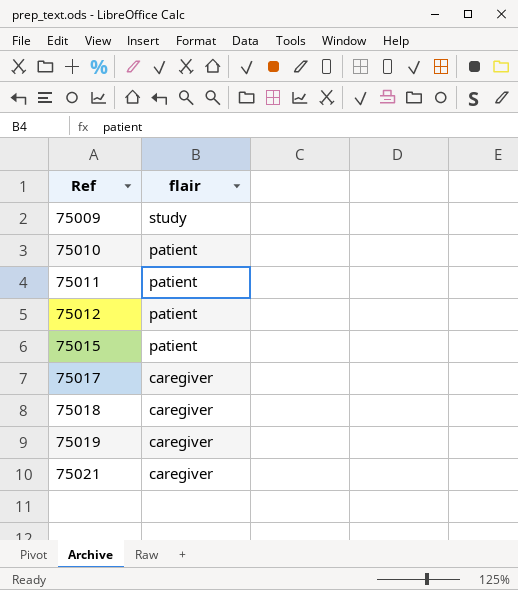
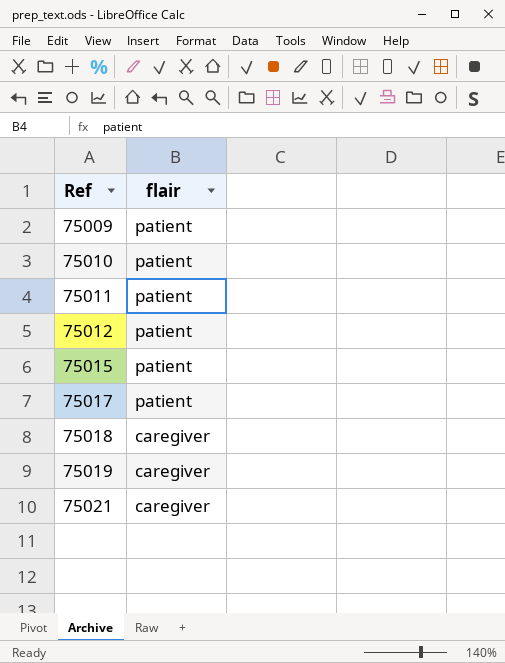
75009 | flair: study -> patient
75017 | flair: caregiver -> patient

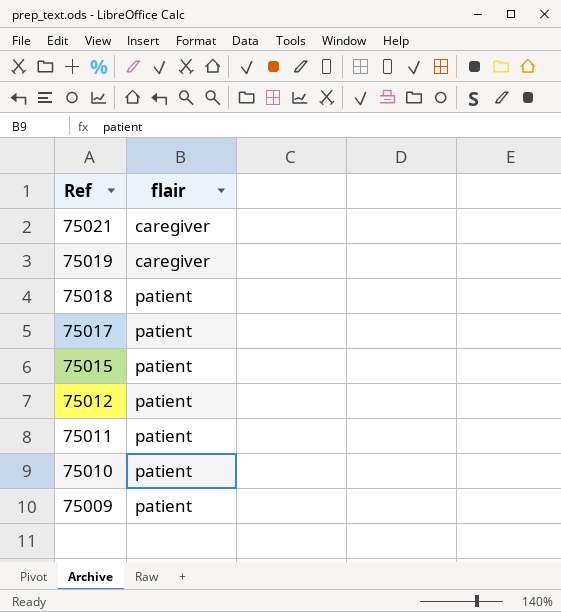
row order: Ref ascending -> Ref descending
75018 | flair: caregiver -> patient

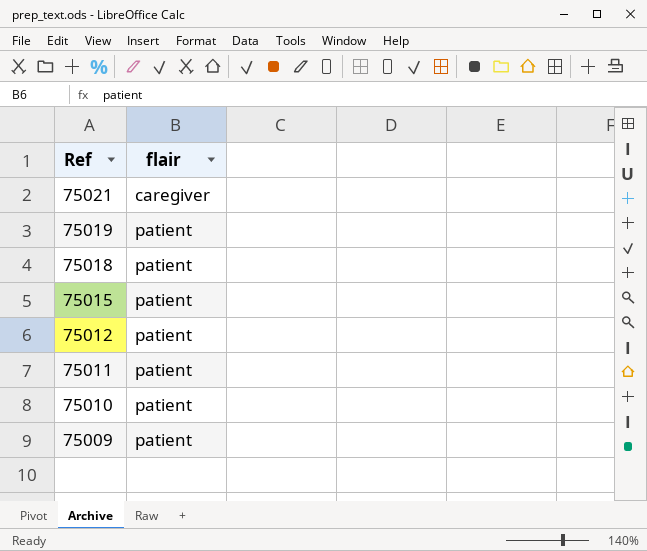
row 75017: patient -> none
75019 | flair: caregiver -> patient

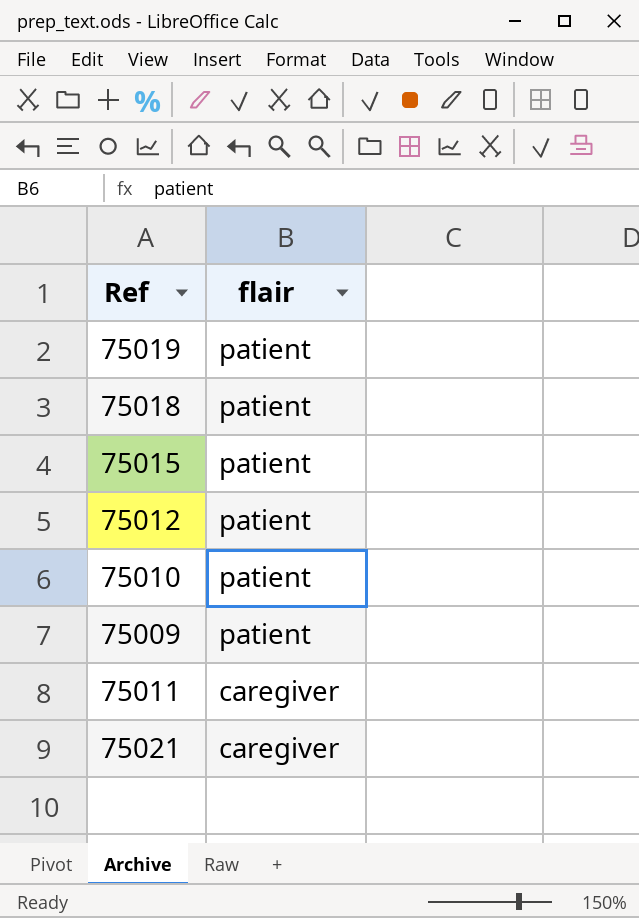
row order: Ref descending -> flair descending
75011 | flair: patient -> caregiver

